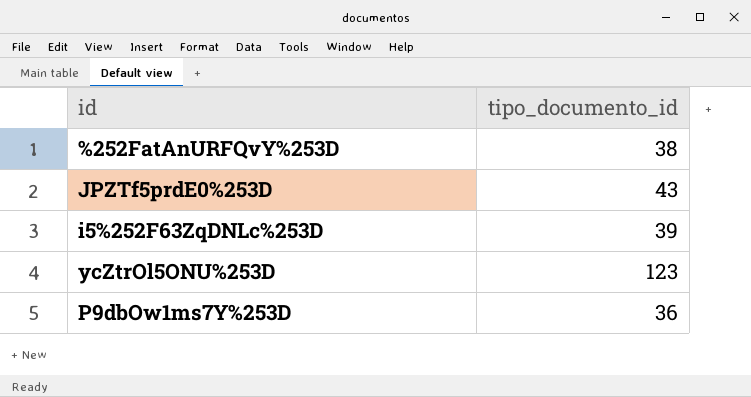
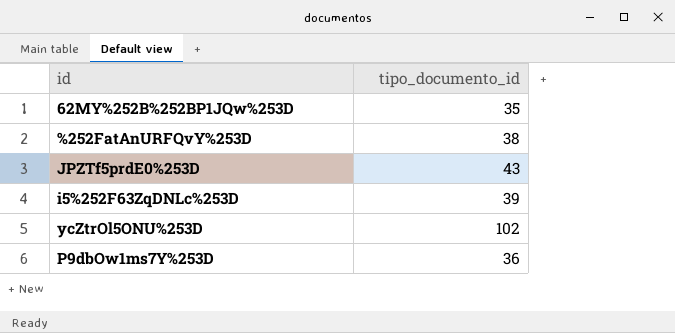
row 62MY%252B%252BP1JQw%253D: none -> 35
ycZtrOl5ONU%253D | tipo_documento_id: 123 -> 102

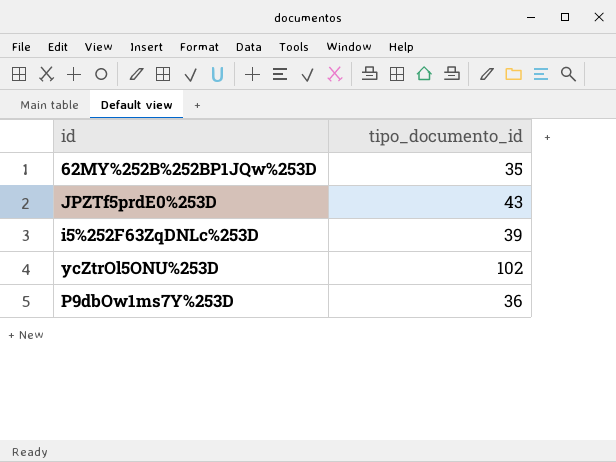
row %252FatAnURFQvY%253D: 38 -> none

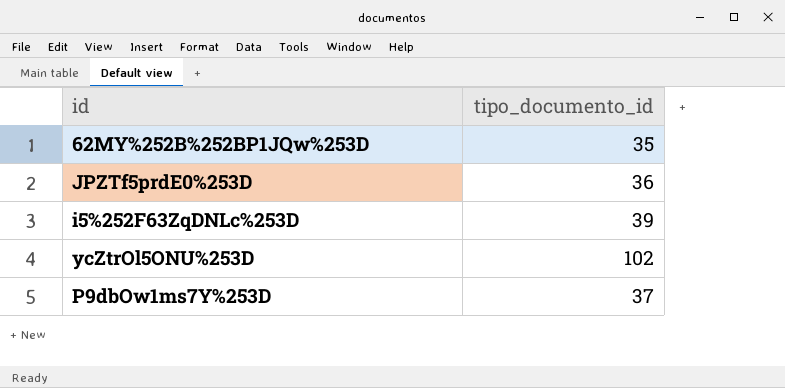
JPZTf5prdE0%253D | tipo_documento_id: 43 -> 36
P9dbOw1ms7Y%253D | tipo_documento_id: 36 -> 37

